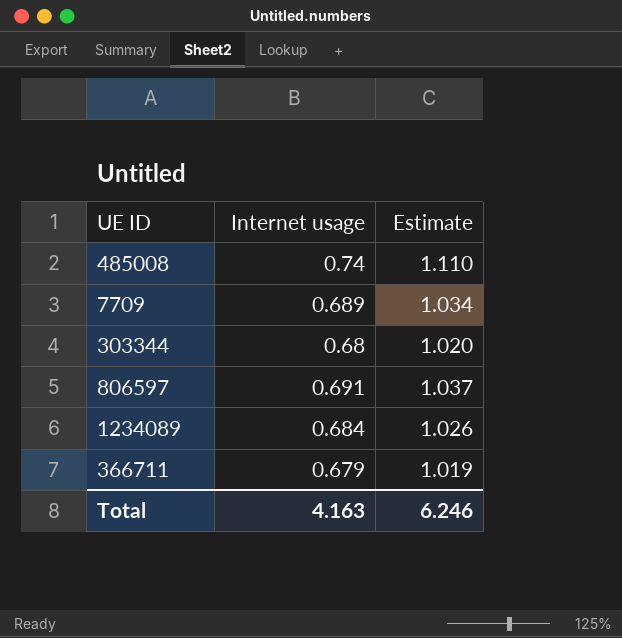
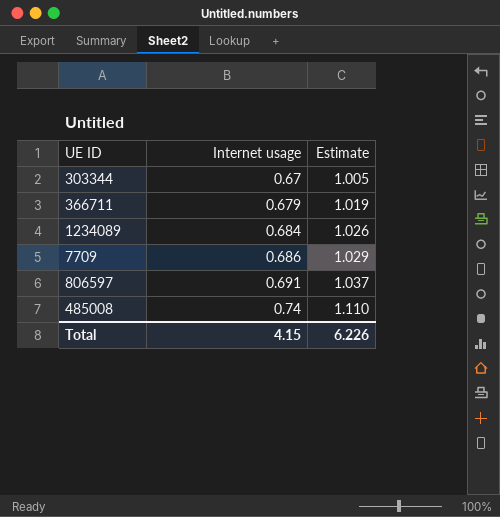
row order: none -> Internet usage ascending
303344 | Internet usage: 0.68 -> 0.67
303344 | Estimate: 1.020 -> 1.005
7709 | Internet usage: 0.689 -> 0.686
7709 | Estimate: 1.034 -> 1.029
Total | Internet usage: 4.163 -> 4.15
Total | Estimate: 6.246 -> 6.226

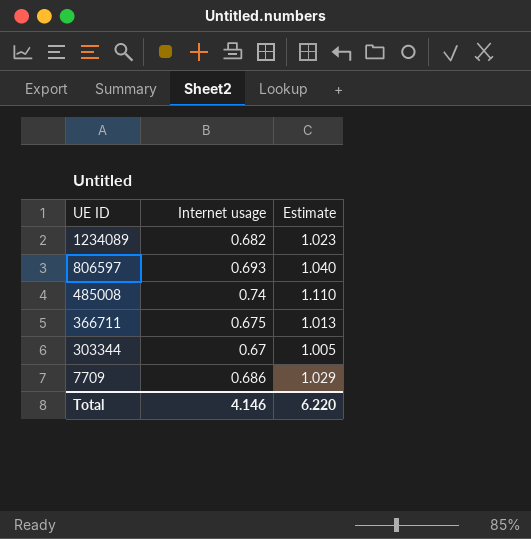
row order: Internet usage ascending -> UE ID descending
1234089 | Internet usage: 0.684 -> 0.682
1234089 | Estimate: 1.026 -> 1.023
806597 | Internet usage: 0.691 -> 0.693
806597 | Estimate: 1.037 -> 1.040
366711 | Internet usage: 0.679 -> 0.675
366711 | Estimate: 1.019 -> 1.013
Total | Internet usage: 4.15 -> 4.146
Total | Estimate: 6.226 -> 6.220

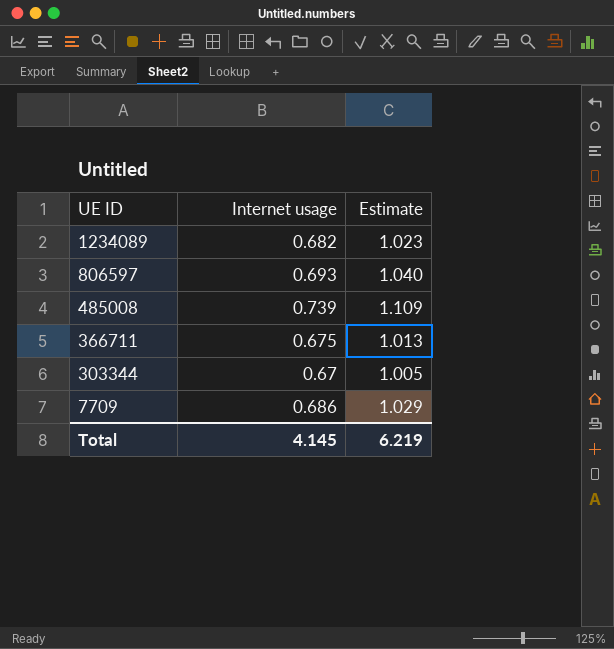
485008 | Internet usage: 0.74 -> 0.739
485008 | Estimate: 1.110 -> 1.109
Total | Internet usage: 4.146 -> 4.145
Total | Estimate: 6.220 -> 6.219

